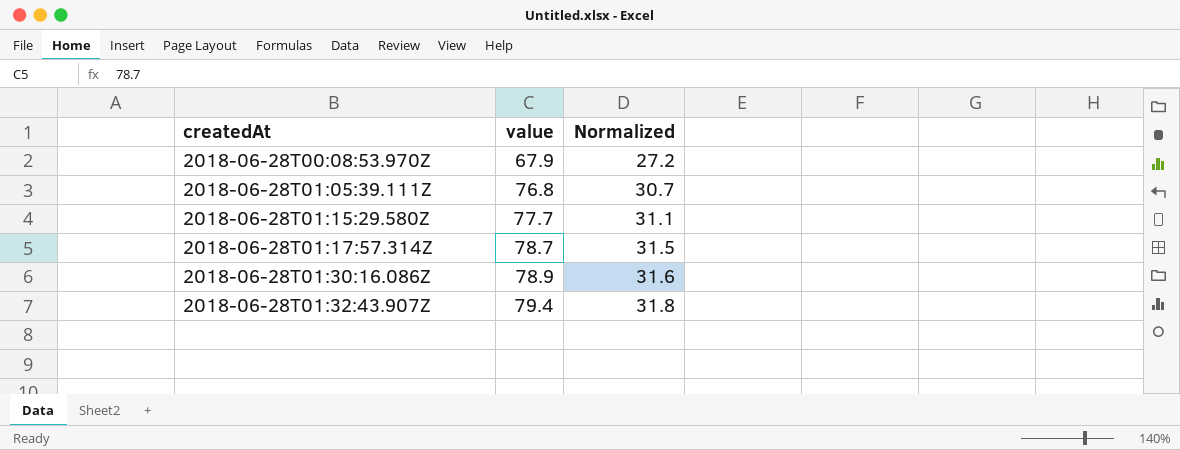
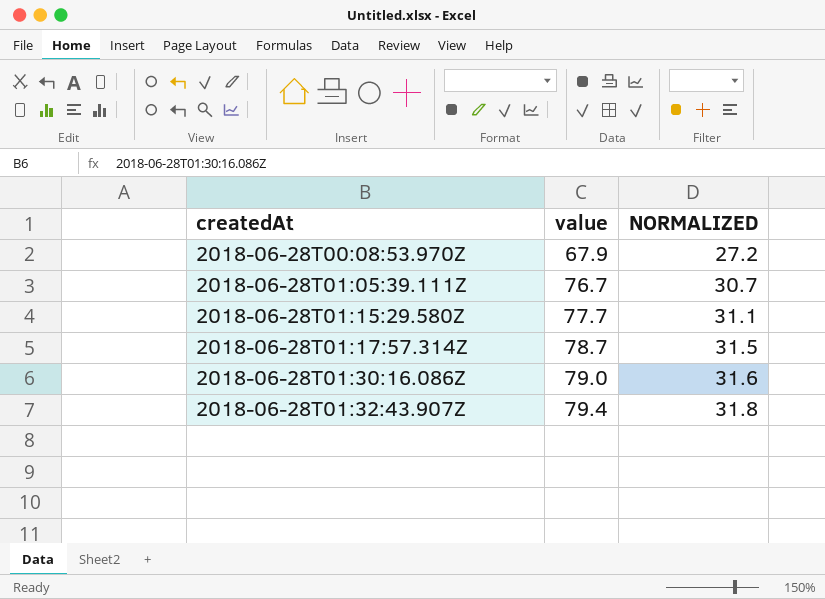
column name: Normalized -> NORMALIZED
2018-06-28T01:05:39.111Z | value: 76.8 -> 76.7
2018-06-28T01:30:16.086Z | value: 78.9 -> 79.0

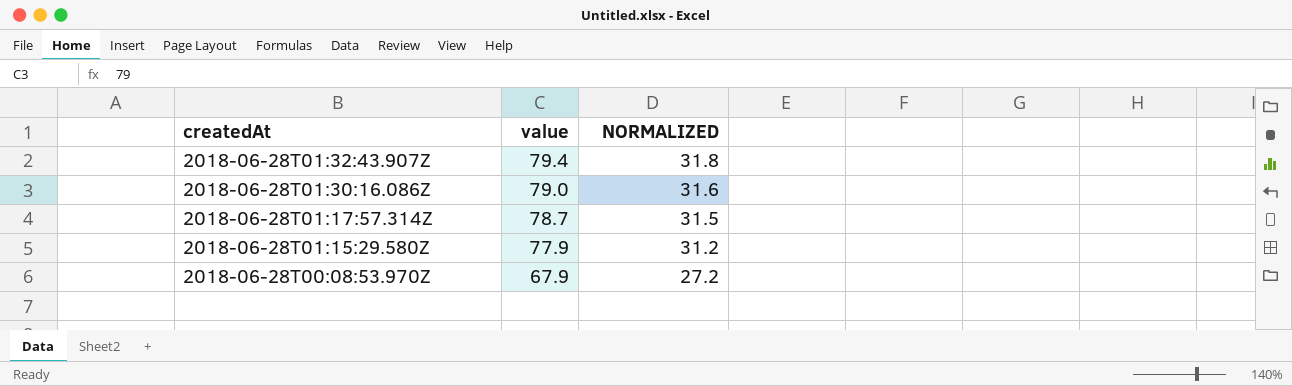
row order: createdAt ascending -> createdAt descending
row 2018-06-28T01:05:39.111Z: 76.7 | 30.7 -> none
2018-06-28T01:15:29.580Z | value: 77.7 -> 77.9
2018-06-28T01:15:29.580Z | NORMALIZED: 31.1 -> 31.2

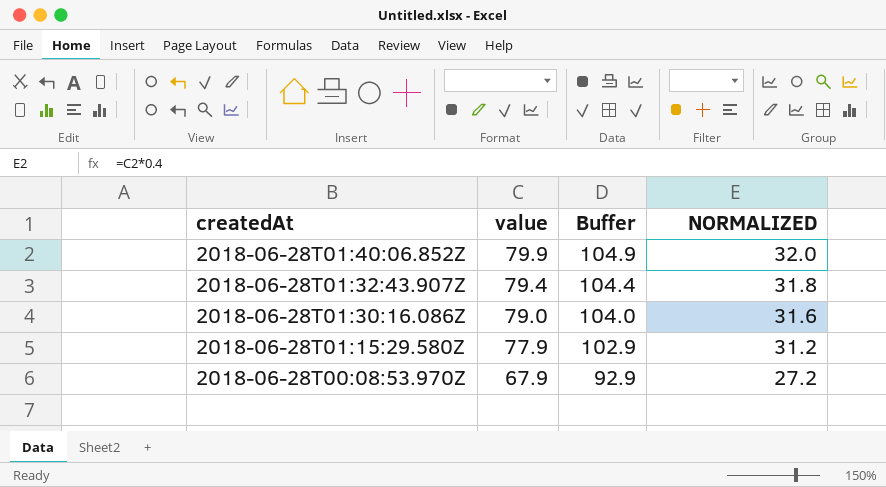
column Buffer | formula: none -> [value] + 25
row 2018-06-28T01:17:57.314Z: 78.7 | 31.5 -> none
row 2018-06-28T01:40:06.852Z: none -> 79.9 | 104.9 | 32.0

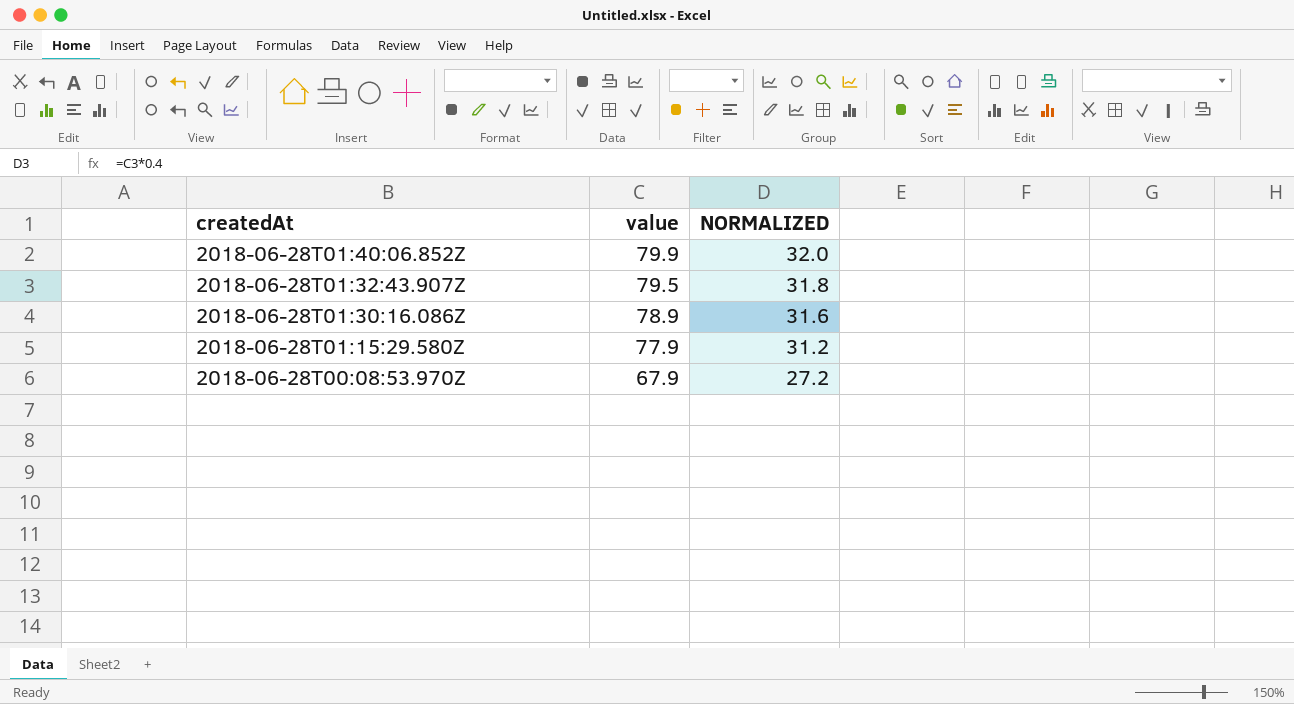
column Buffer | formula: [value] + 25 -> none
2018-06-28T01:32:43.907Z | value: 79.4 -> 79.5
2018-06-28T01:30:16.086Z | value: 79.0 -> 78.9

